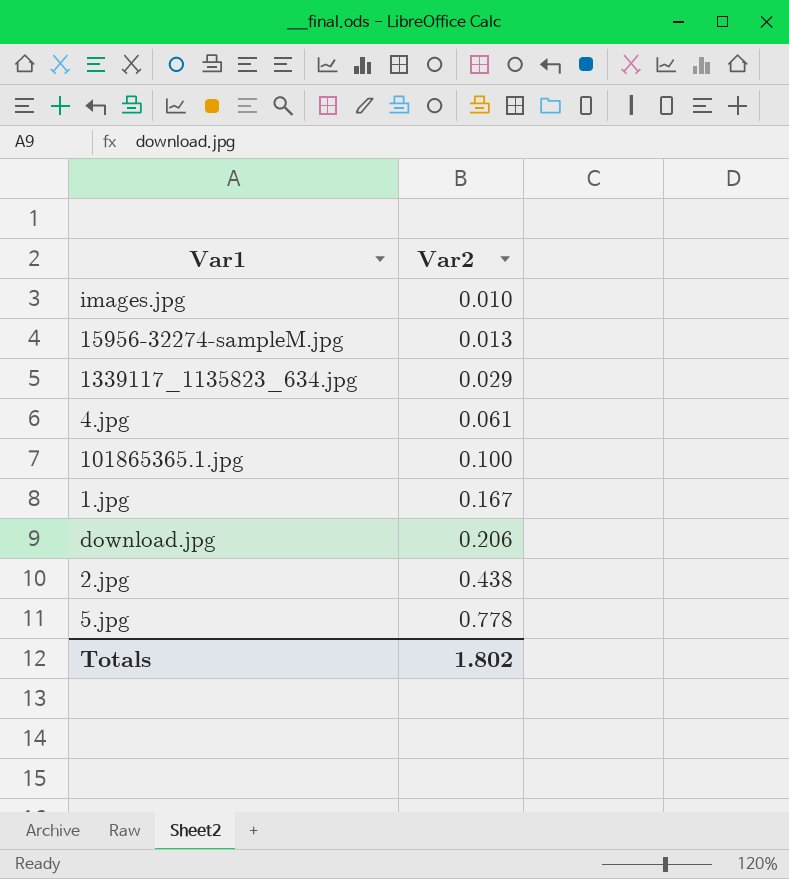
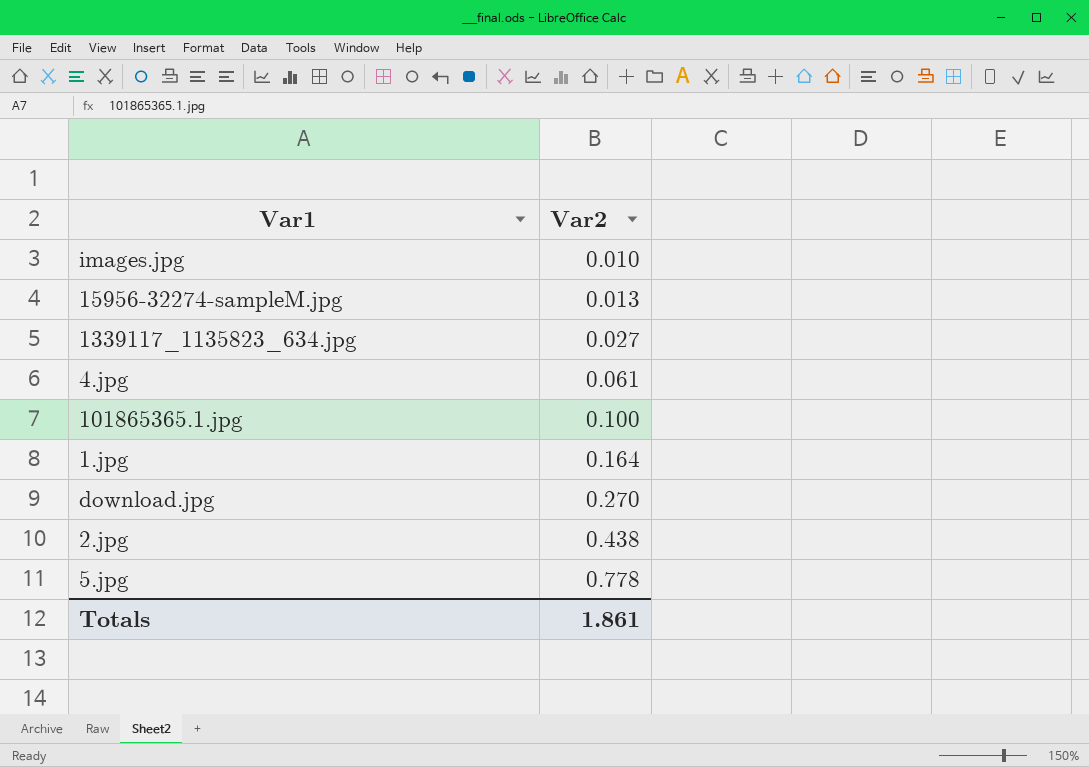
1339117_1135823_634.jpg | Var2: 0.029 -> 0.027
1.jpg | Var2: 0.167 -> 0.164
download.jpg | Var2: 0.206 -> 0.270
Totals | Var2: 1.802 -> 1.861

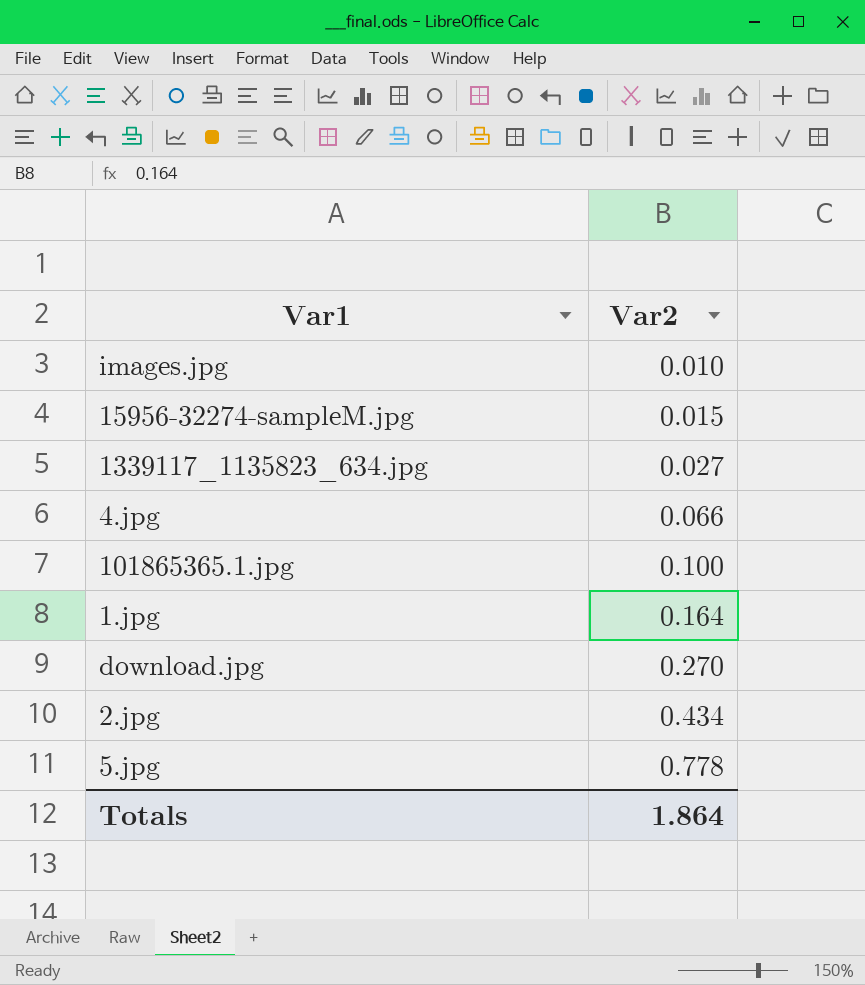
15956-32274-sampleM.jpg | Var2: 0.013 -> 0.015
4.jpg | Var2: 0.061 -> 0.066
2.jpg | Var2: 0.438 -> 0.434
Totals | Var2: 1.861 -> 1.864

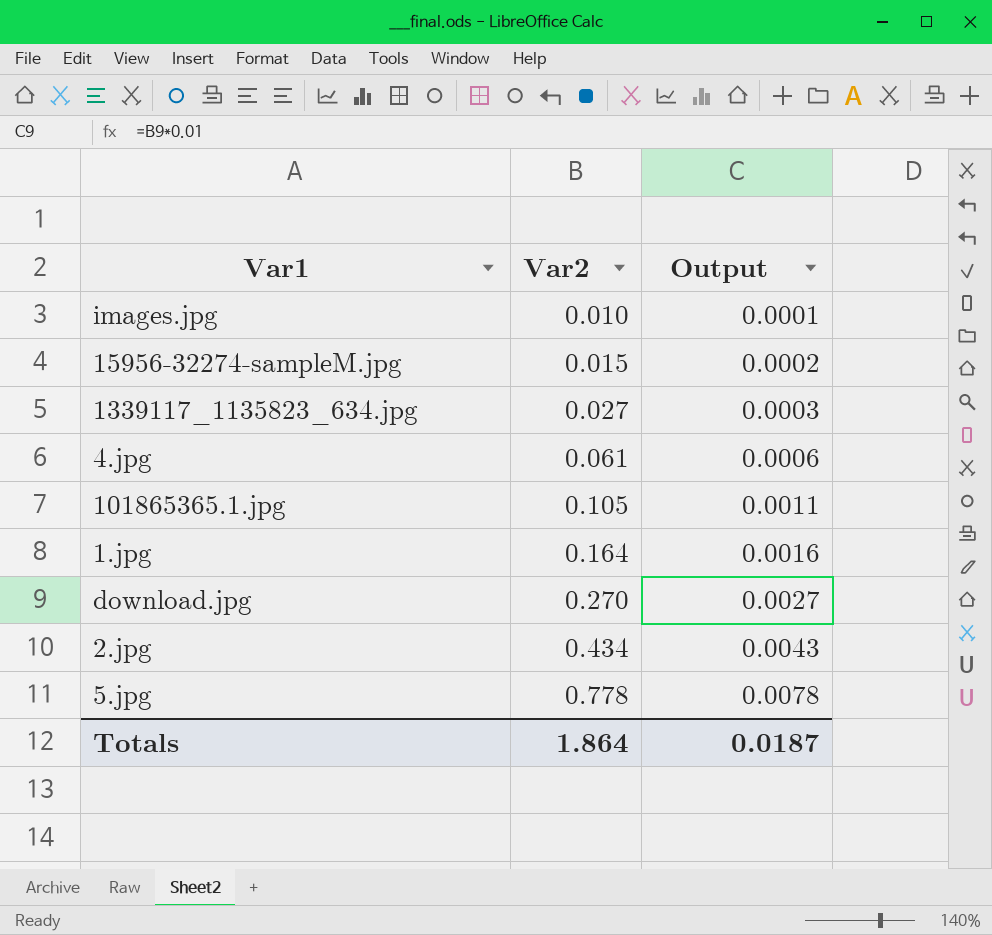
column Output | formula: none -> [Var2] * 0.01
4.jpg | Var2: 0.066 -> 0.061
101865365.1.jpg | Var2: 0.100 -> 0.105

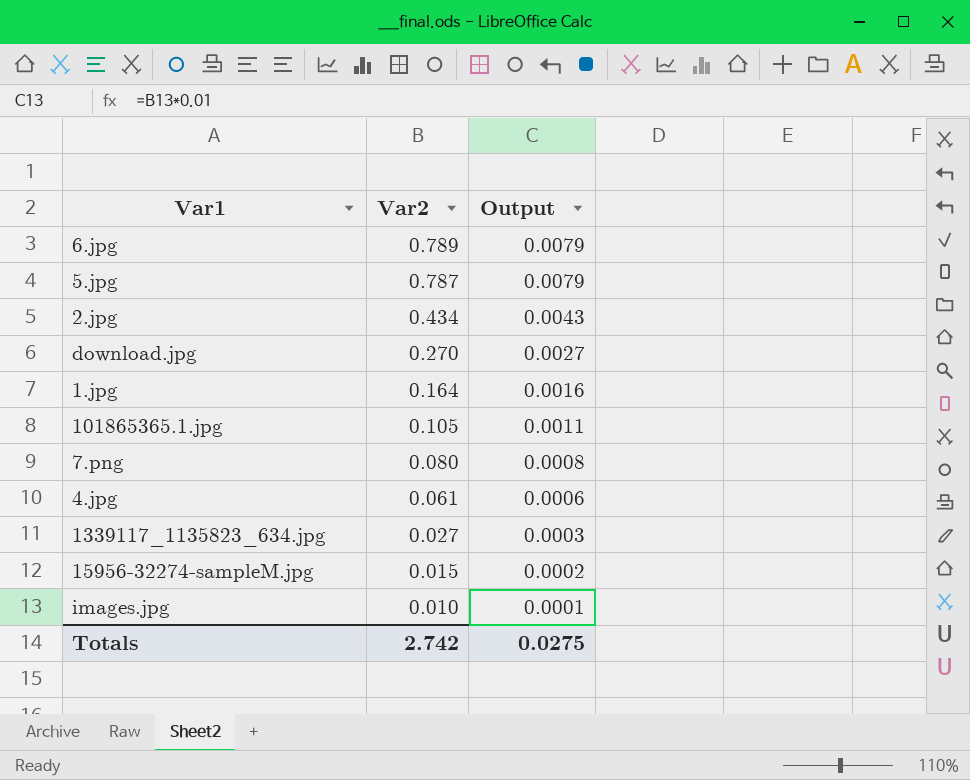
row order: Var2 ascending -> Var2 descending
row 6.jpg: none -> 0.789 | 0.0079
5.jpg | Var2: 0.778 -> 0.787
5.jpg | Output: 0.0078 -> 0.0079
row 7.png: none -> 0.080 | 0.0008
Totals | Var2: 1.864 -> 2.742
Totals | Output: 0.0187 -> 0.0275

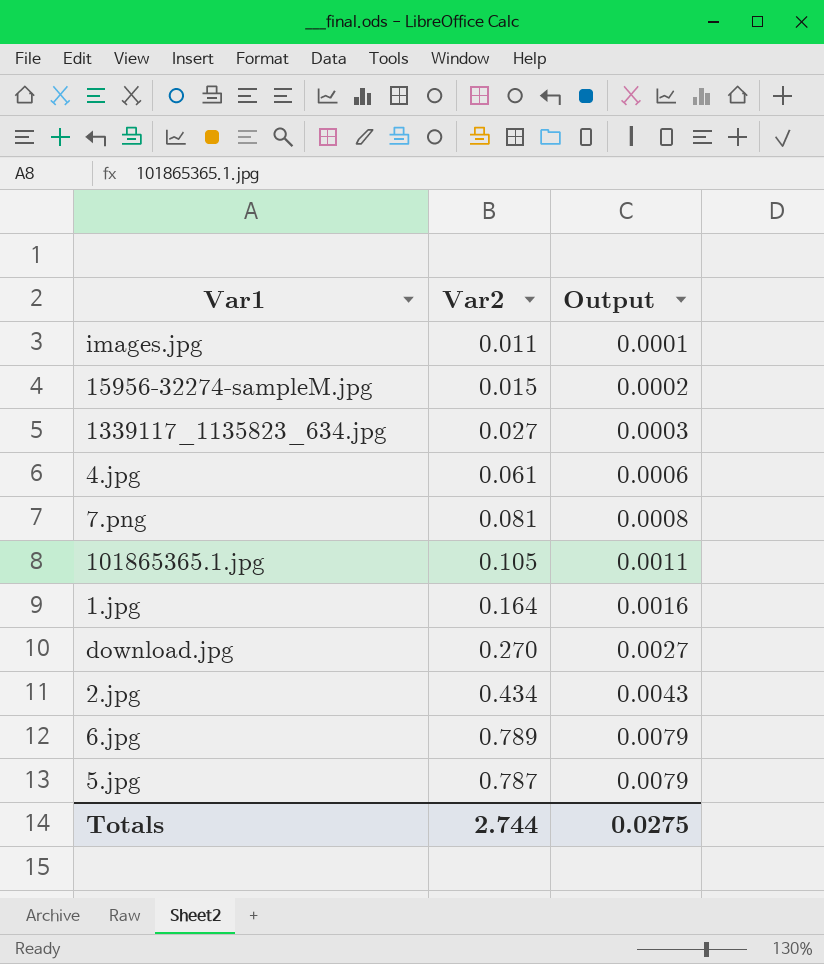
row order: Var2 descending -> Output ascending
images.jpg | Var2: 0.010 -> 0.011
7.png | Var2: 0.080 -> 0.081
Totals | Var2: 2.742 -> 2.744

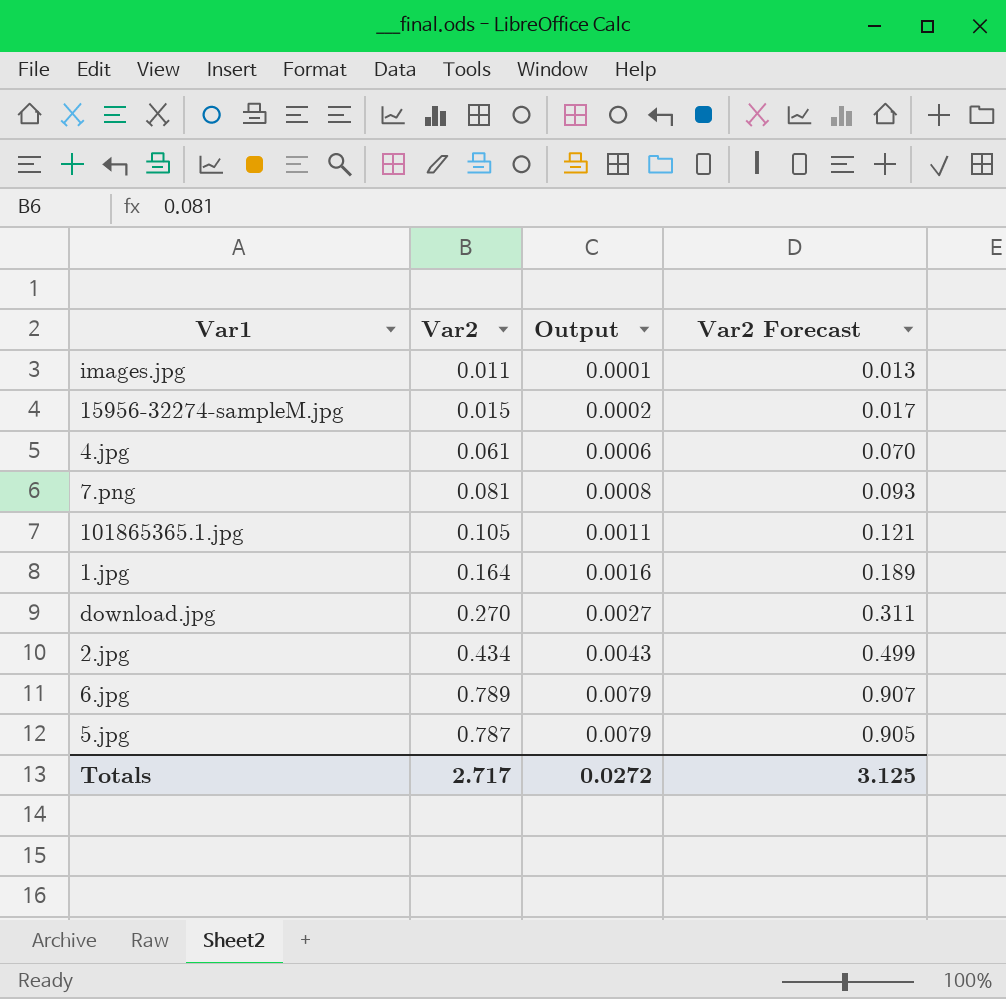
column Var2 Forecast | formula: none -> [Var2] * 1.15
row 1339117_1135823_634.jpg: 0.027 | 0.0003 -> none
Totals | Var2: 2.744 -> 2.717
Totals | Output: 0.0275 -> 0.0272

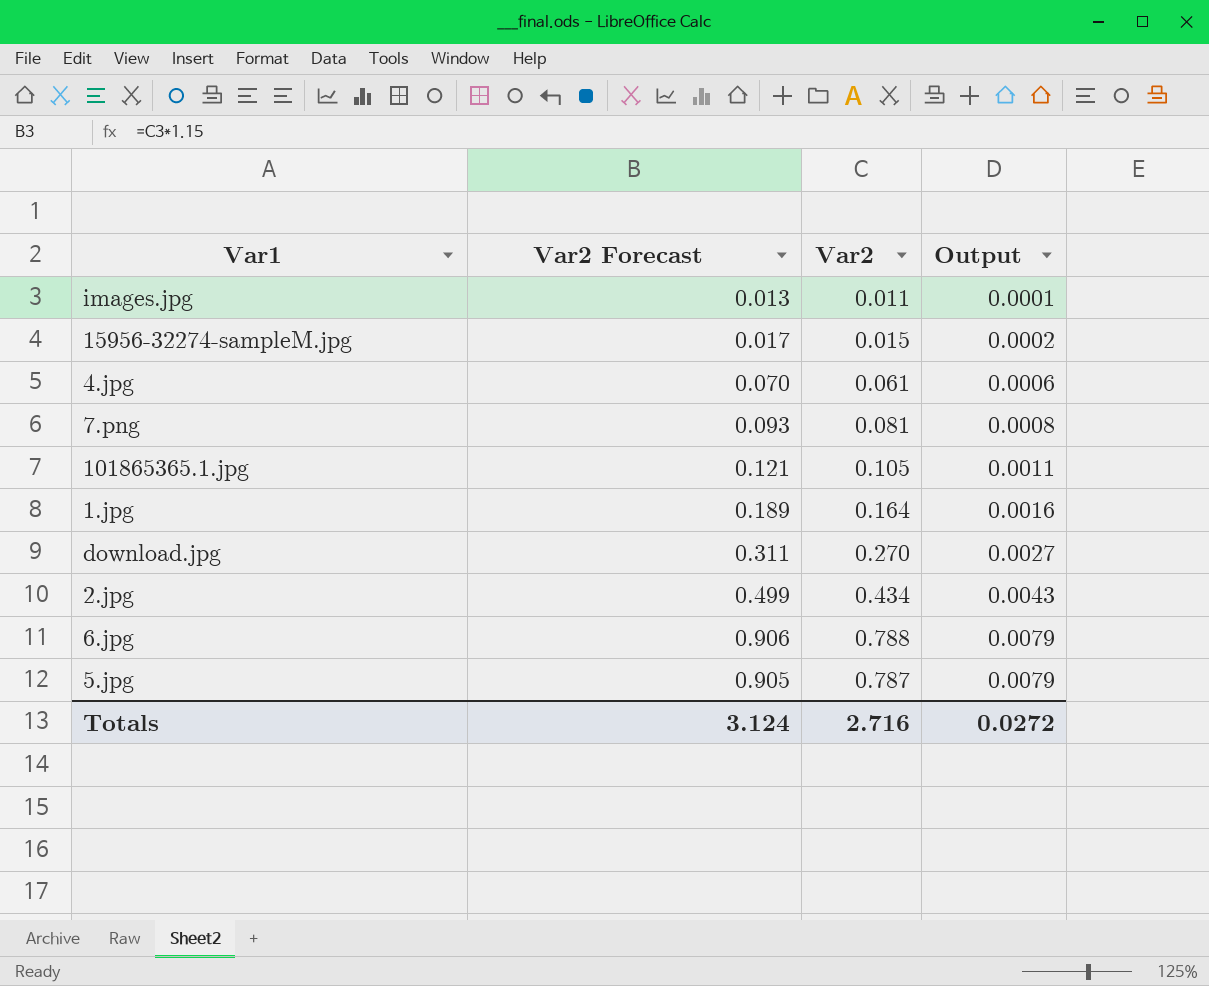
column Var2 Forecast | position: 4 -> 2
6.jpg | Var2 Forecast: 0.907 -> 0.906
6.jpg | Var2: 0.789 -> 0.788
Totals | Var2 Forecast: 3.125 -> 3.124
Totals | Var2: 2.717 -> 2.716

